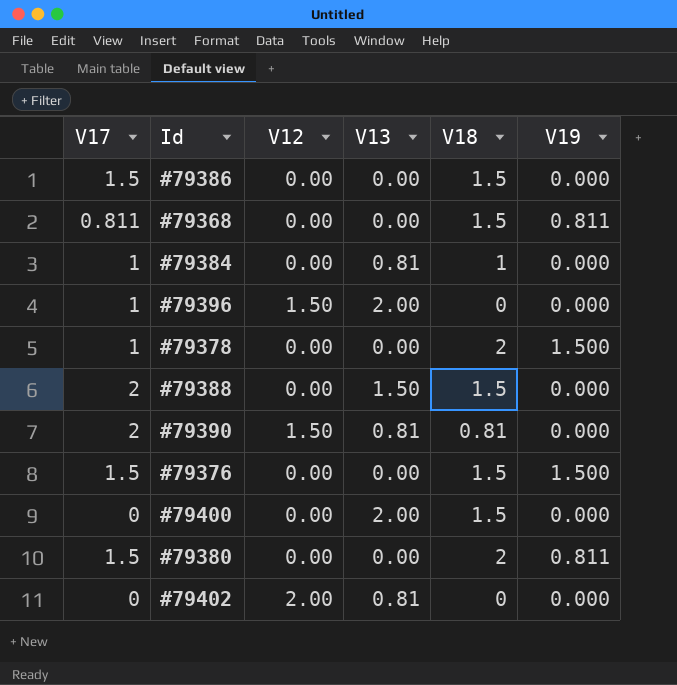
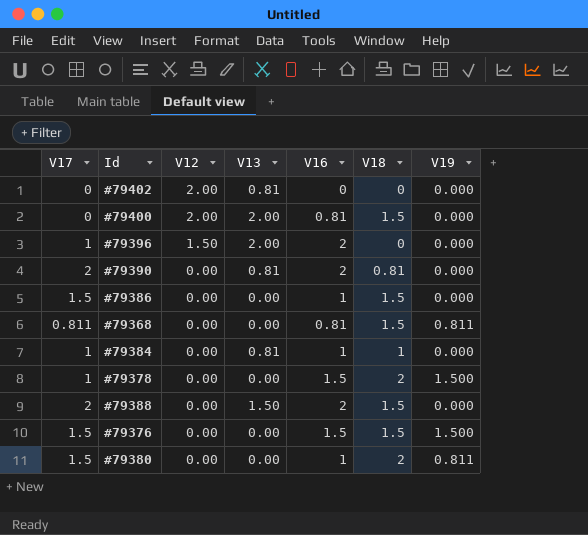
row order: none -> V12 descending
column V16 | position: none -> 5
#79400 | V12: 0.00 -> 2.00
#79390 | V12: 1.50 -> 0.00

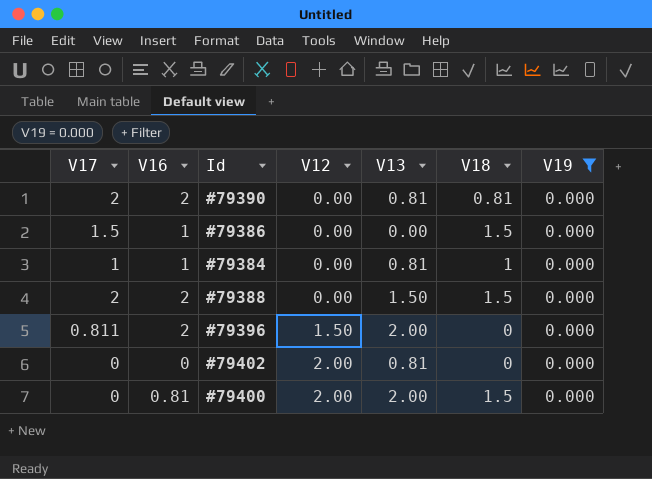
filter: none -> V19 = 0.000
row order: V12 descending -> V12 ascending
column V16 | position: 5 -> 2
#79396 | V17: 1 -> 0.811

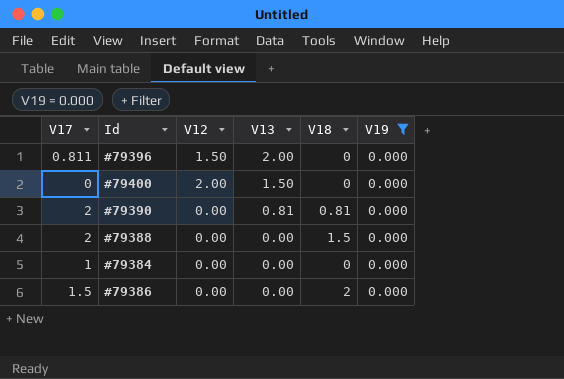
row order: V12 ascending -> V13 descending
column V16 | position: 2 -> none
row #79402: 0 | 0 | 2.00 | 0.81 | 0 | 0.000 -> none
#79400 | V13: 2.00 -> 1.50
#79400 | V18: 1.5 -> 0
#79388 | V13: 1.50 -> 0.00
#79384 | V13: 0.81 -> 0.00
#79384 | V18: 1 -> 0
#79386 | V18: 1.5 -> 2

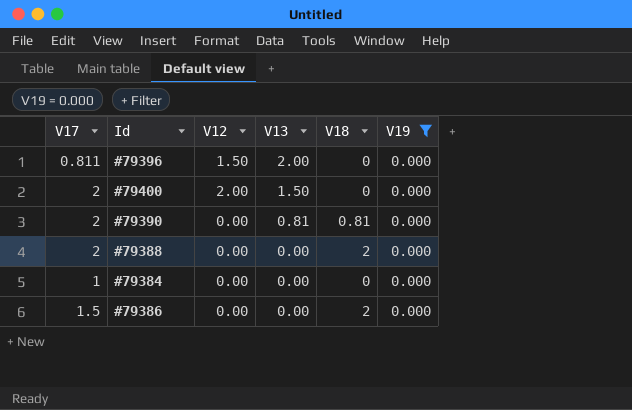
#79400 | V17: 0 -> 2
#79388 | V18: 1.5 -> 2

